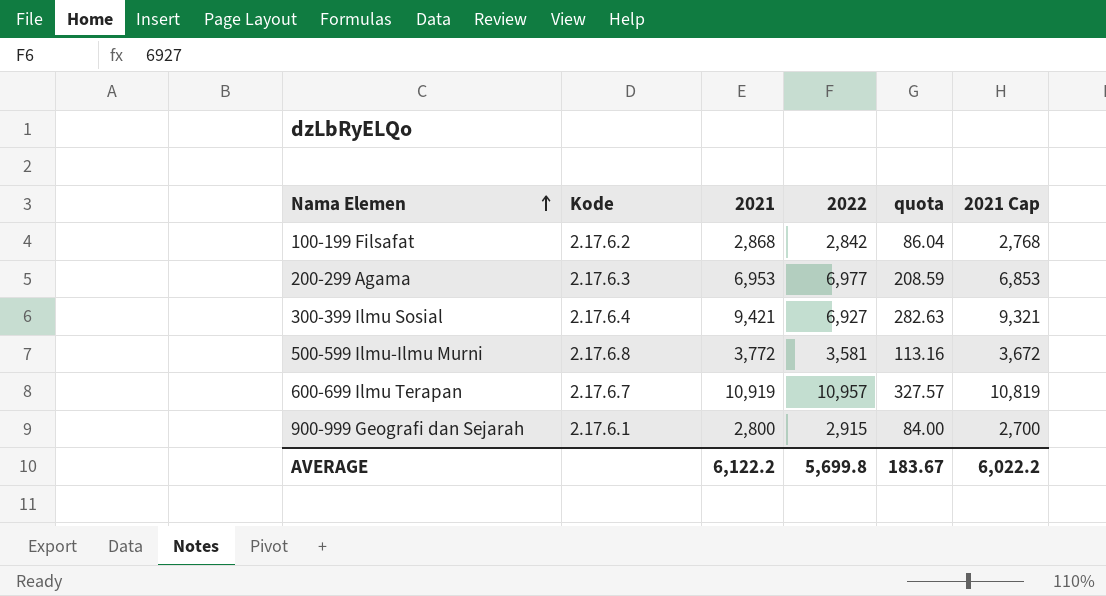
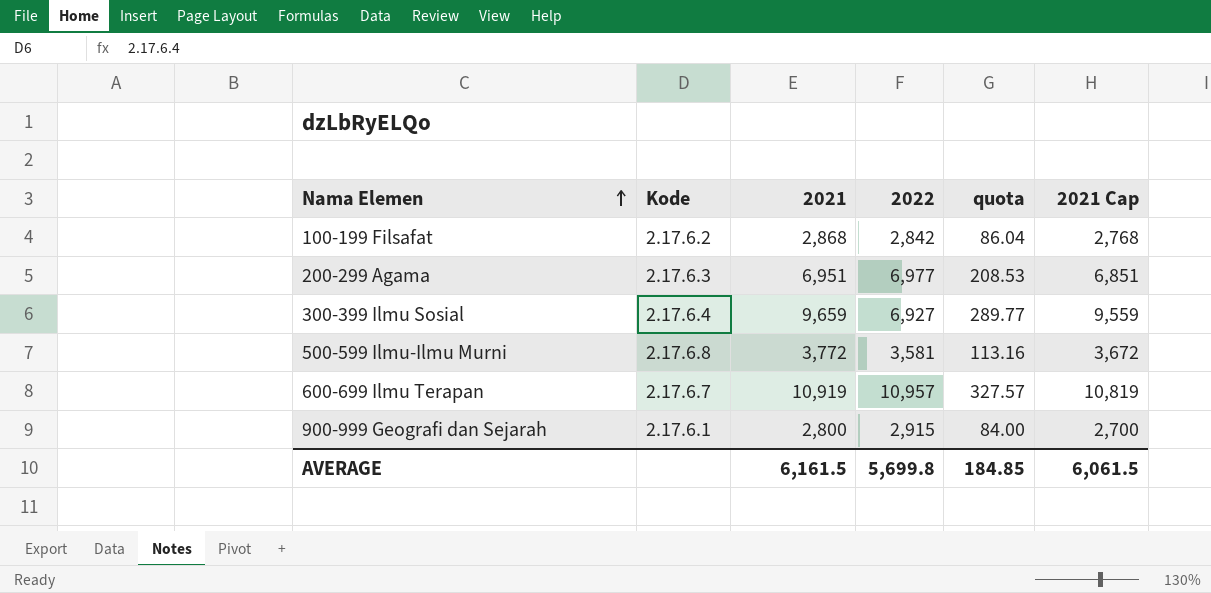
200-299 Agama | 2021: 6,953 -> 6,951
200-299 Agama | quota: 208.59 -> 208.53
200-299 Agama | 2021 Cap: 6,853 -> 6,851
300-399 Ilmu Sosial | 2021: 9,421 -> 9,659
300-399 Ilmu Sosial | quota: 282.63 -> 289.77
300-399 Ilmu Sosial | 2021 Cap: 9,321 -> 9,559
AVERAGE | 2021: 6,122.2 -> 6,161.5
AVERAGE | quota: 183.67 -> 184.85
AVERAGE | 2021 Cap: 6,022.2 -> 6,061.5

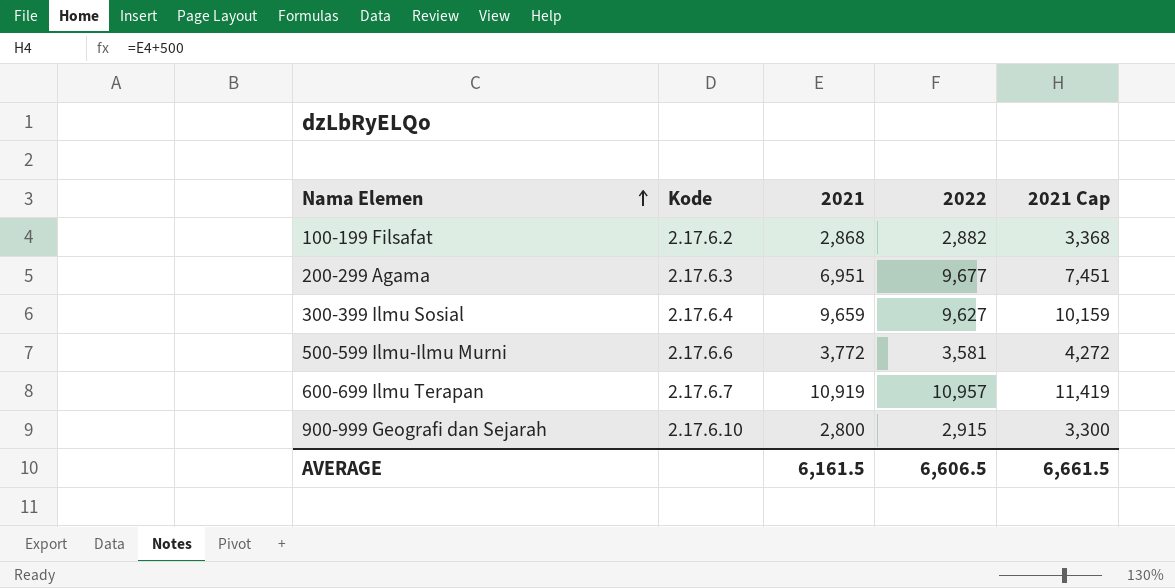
column quota | formula: [2021] * 0.03 -> none
column 2021 Cap | formula: [2021] - 100 -> [2021] + 500
100-199 Filsafat | 2022: 2,842 -> 2,882
200-299 Agama | 2022: 6,977 -> 9,677
300-399 Ilmu Sosial | 2022: 6,927 -> 9,627
500-599 Ilmu-Ilmu Murni | Kode: 2.17.6.8 -> 2.17.6.6
900-999 Geografi dan Sejarah | Kode: 2.17.6.1 -> 2.17.6.10
AVERAGE | 2022: 5,699.8 -> 6,606.5
AVERAGE | 2021 Cap: 6,061.5 -> 6,661.5

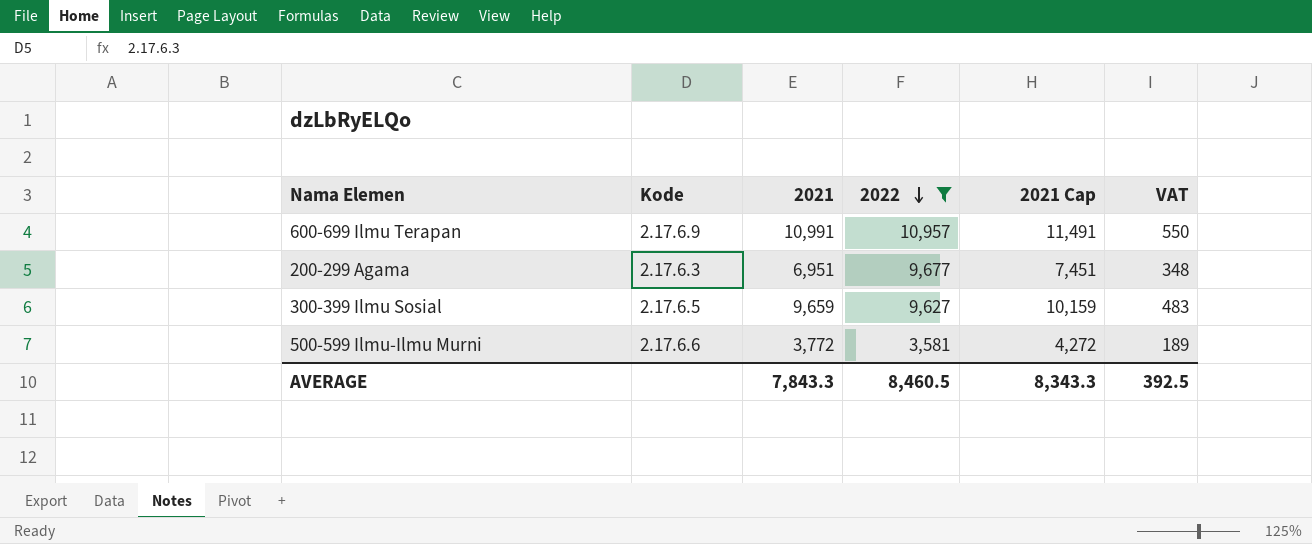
filter: none -> 2022 >= 3,581
row order: Nama Elemen ascending -> 2022 descending
column VAT | formula: none -> [2021] * 0.05
600-699 Ilmu Terapan | Kode: 2.17.6.7 -> 2.17.6.9
600-699 Ilmu Terapan | 2021: 10,919 -> 10,991
600-699 Ilmu Terapan | 2021 Cap: 11,419 -> 11,491
300-399 Ilmu Sosial | Kode: 2.17.6.4 -> 2.17.6.5
AVERAGE | 2021: 6,161.5 -> 7,843.3
AVERAGE | 2022: 6,606.5 -> 8,460.5
AVERAGE | 2021 Cap: 6,661.5 -> 8,343.3

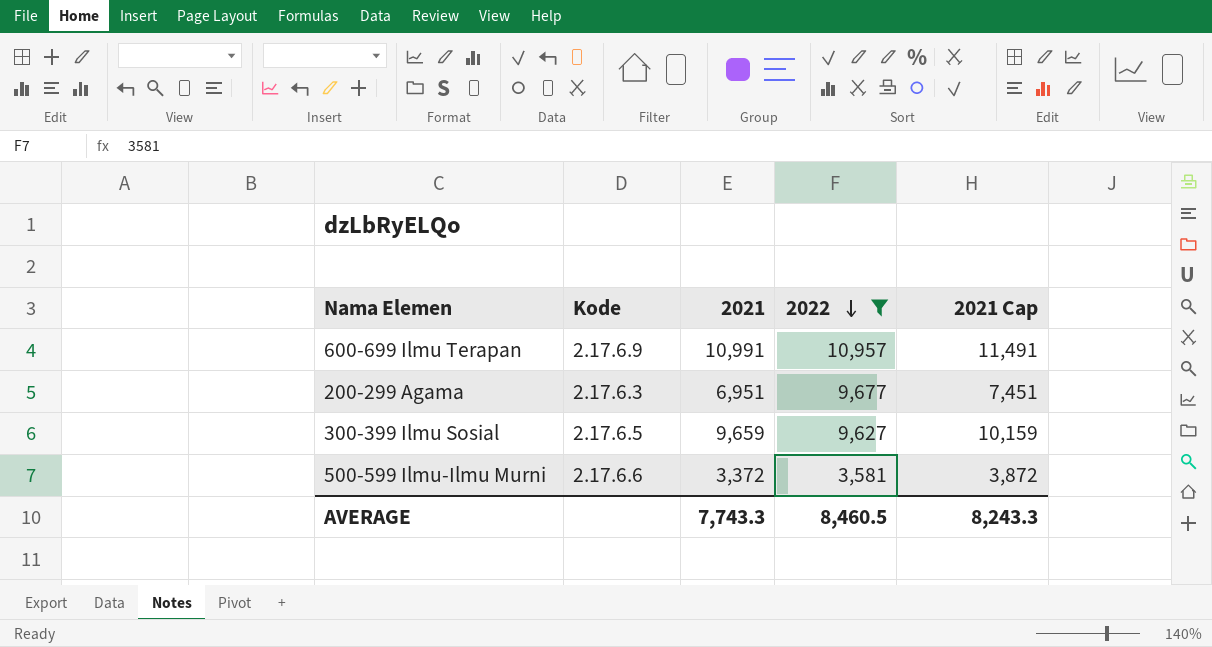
column VAT | formula: [2021] * 0.05 -> none
500-599 Ilmu-Ilmu Murni | 2021: 3,772 -> 3,372
500-599 Ilmu-Ilmu Murni | 2021 Cap: 4,272 -> 3,872
AVERAGE | 2021: 7,843.3 -> 7,743.3
AVERAGE | 2021 Cap: 8,343.3 -> 8,243.3

